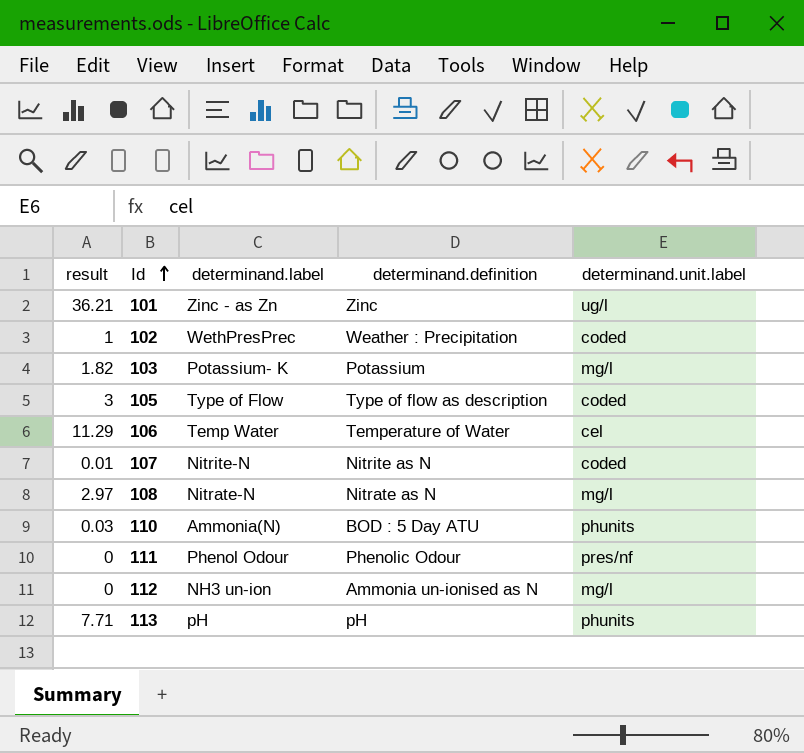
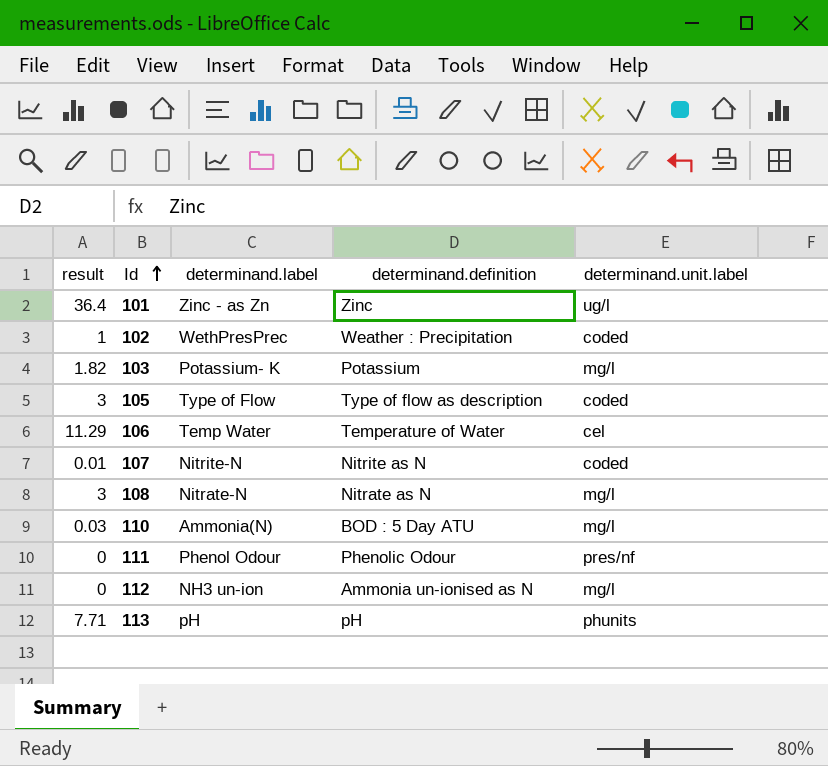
101 | result: 36.21 -> 36.4
108 | result: 2.97 -> 3
110 | determinand.unit.label: phunits -> mg/l

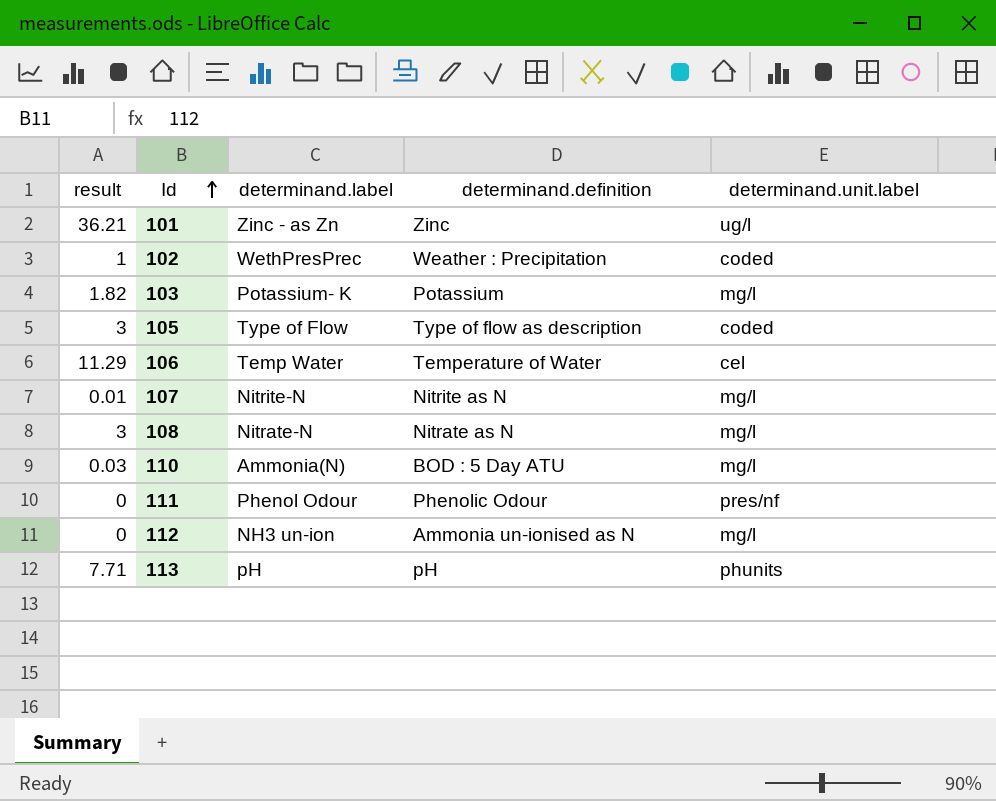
101 | result: 36.4 -> 36.21
107 | determinand.unit.label: coded -> mg/l

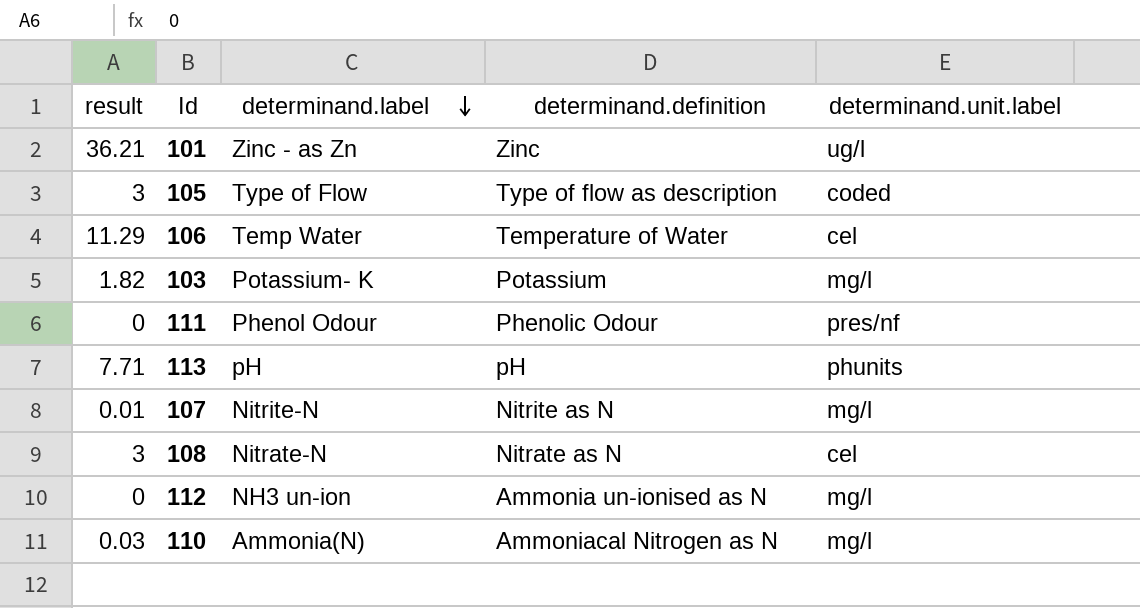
row order: Id ascending -> determinand.label descending
row 102: 1 | WethPresPrec | Weather : Precipitation | coded -> none
108 | determinand.unit.label: mg/l -> cel
110 | determinand.definition: BOD : 5 Day ATU -> Ammoniacal Nitrogen as N

